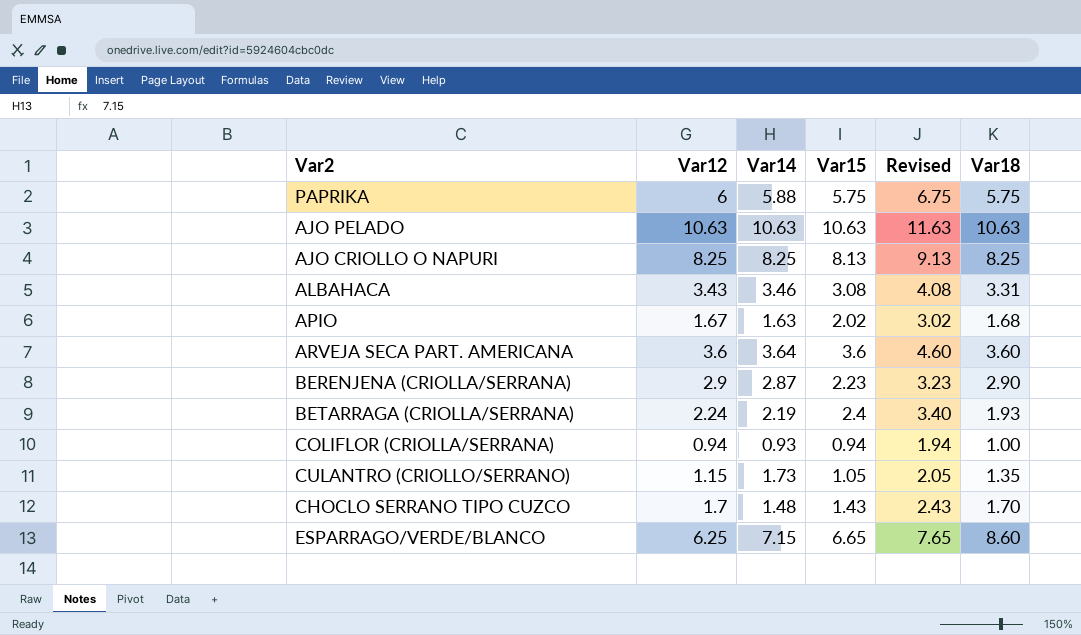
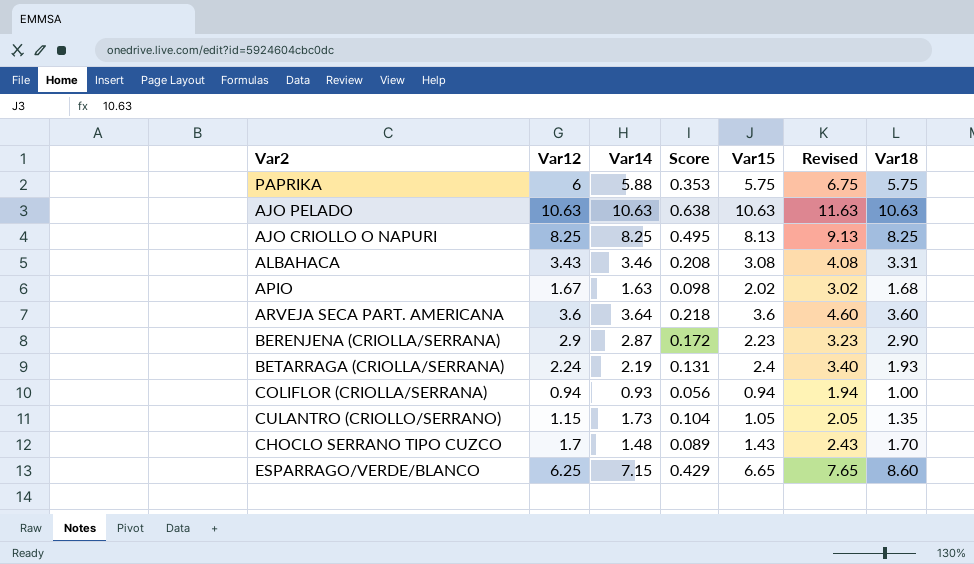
column Score | formula: none -> [Var14] * 0.06

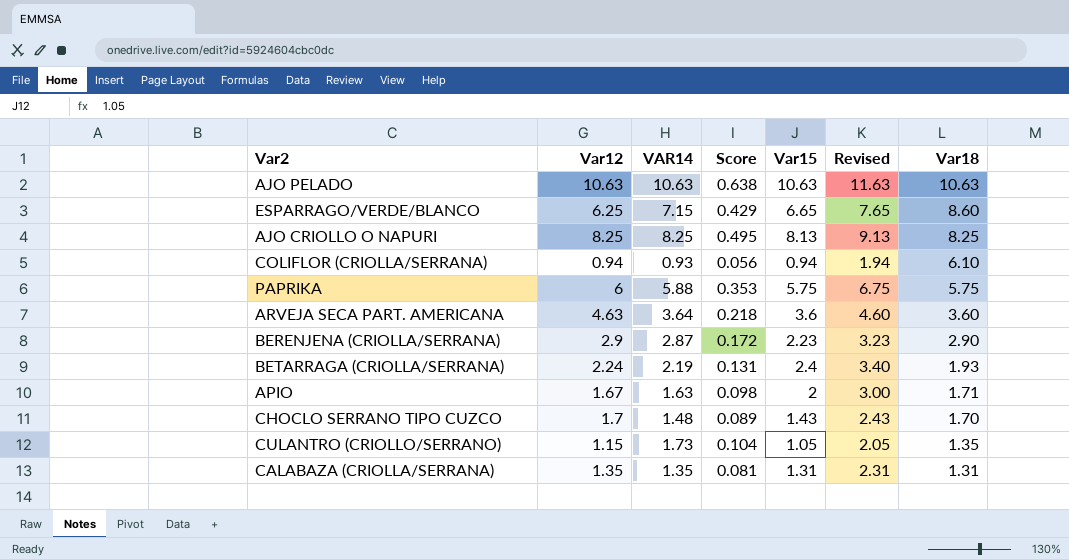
row order: none -> Var18 descending
column name: Var14 -> VAR14
row ALBAHACA: 3.43 | 3.46 | 0.208 | 3.08 | 4.08 | 3.31 -> none
COLIFLOR (CRIOLLA/SERRANA) | Var18: 1.00 -> 6.10
ARVEJA SECA PART. AMERICANA | Var12: 3.6 -> 4.63
APIO | Var15: 2.02 -> 2
APIO | Revised: 3.02 -> 3.00
APIO | Var18: 1.68 -> 1.71
row CALABAZA (CRIOLLA/SERRANA): none -> 1.35 | 1.35 | 0.081 | 1.31 | 2.31 | 1.31

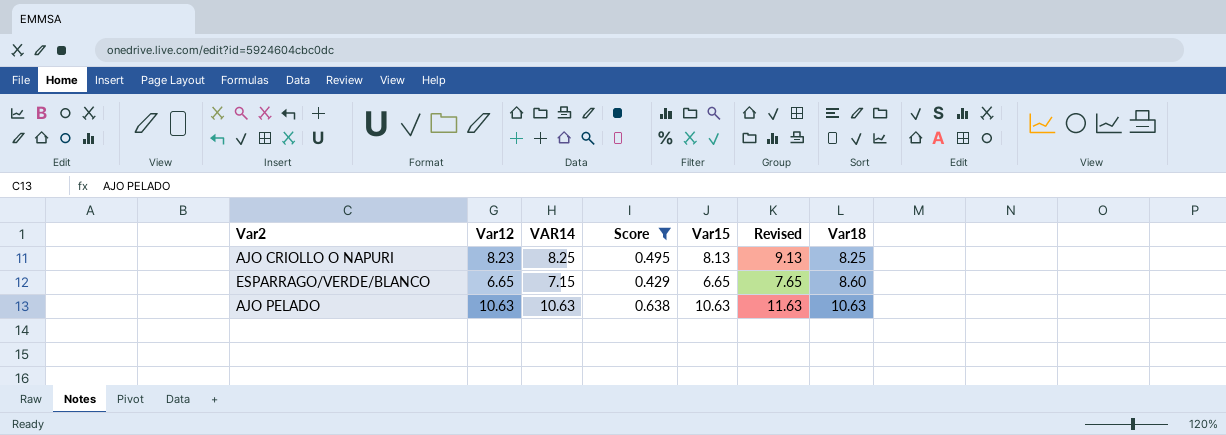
filter: none -> Score >= 0.429
row order: Var18 descending -> Var18 ascending
AJO CRIOLLO O NAPURI | Var12: 8.25 -> 8.23
ESPARRAGO/VERDE/BLANCO | Var12: 6.25 -> 6.65

